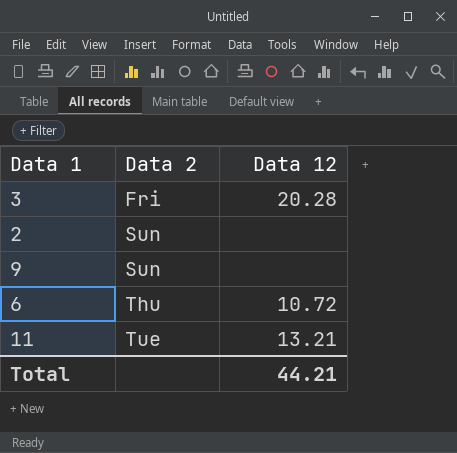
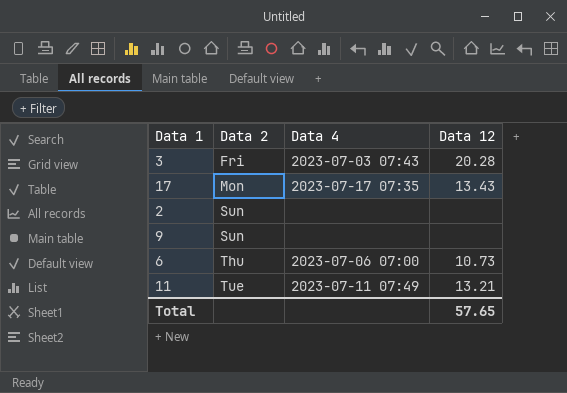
column Data 4 | position: none -> 3
row 17: none -> Mon | 2023-07-17 07:35 | 13.43
6 | Data 12: 10.72 -> 10.73
Total | Data 12: 44.21 -> 57.65

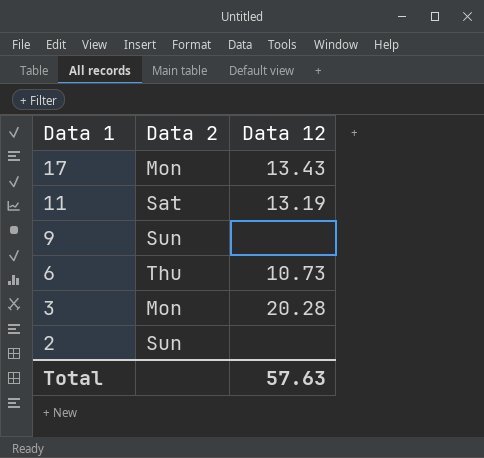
row order: Data 2 ascending -> Data 1 descending
column Data 4 | position: 3 -> none
11 | Data 2: Tue -> Sat
11 | Data 12: 13.21 -> 13.19
3 | Data 2: Fri -> Mon
Total | Data 12: 57.65 -> 57.63

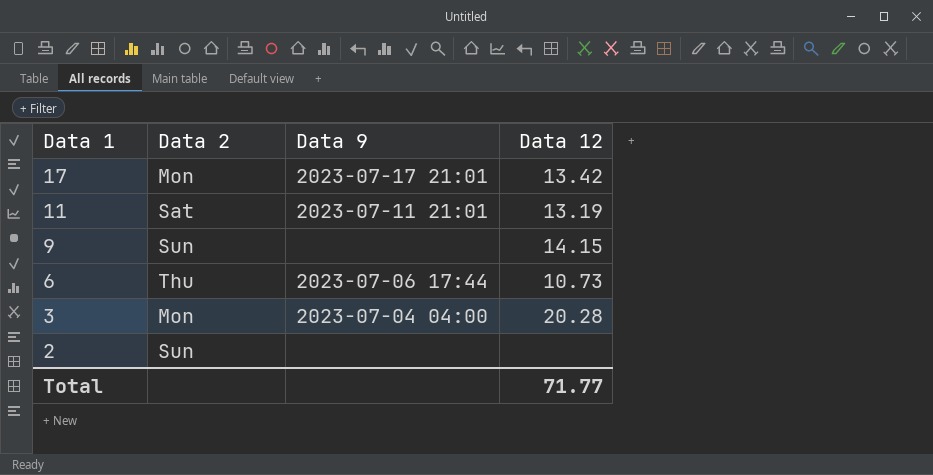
column Data 9 | position: none -> 3
17 | Data 12: 13.43 -> 13.42
9 | Data 12: none -> 14.15
Total | Data 12: 57.63 -> 71.77

